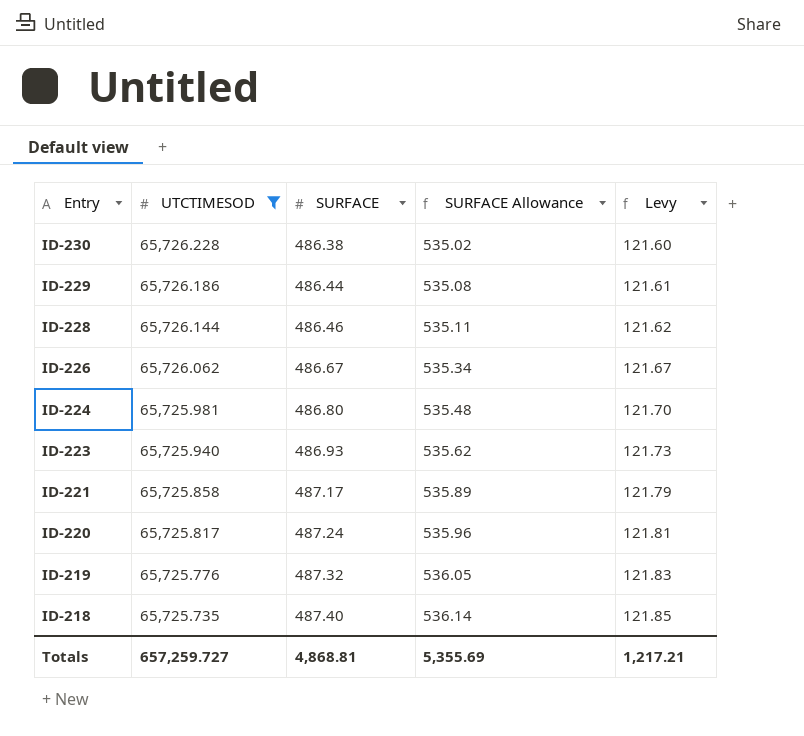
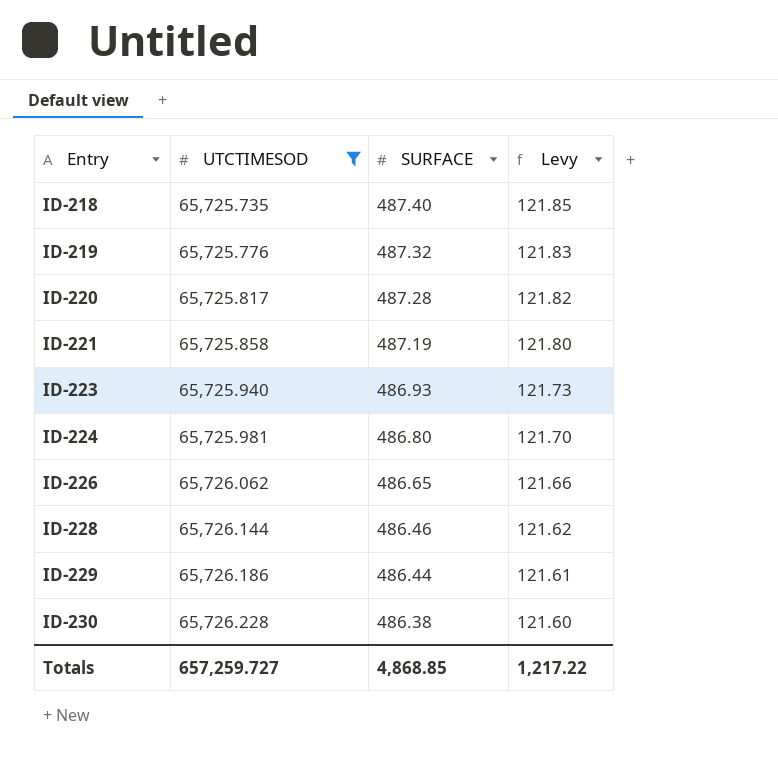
row order: Entry descending -> Entry ascending
column SURFACE Allowance | formula: [SURFACE] * 1.1 -> none
ID-220 | SURFACE: 487.24 -> 487.28
ID-220 | Levy: 121.81 -> 121.82
ID-221 | SURFACE: 487.17 -> 487.19
ID-221 | Levy: 121.79 -> 121.80
ID-226 | SURFACE: 486.67 -> 486.65
ID-226 | Levy: 121.67 -> 121.66
Totals | SURFACE: 4,868.81 -> 4,868.85
Totals | Levy: 1,217.21 -> 1,217.22

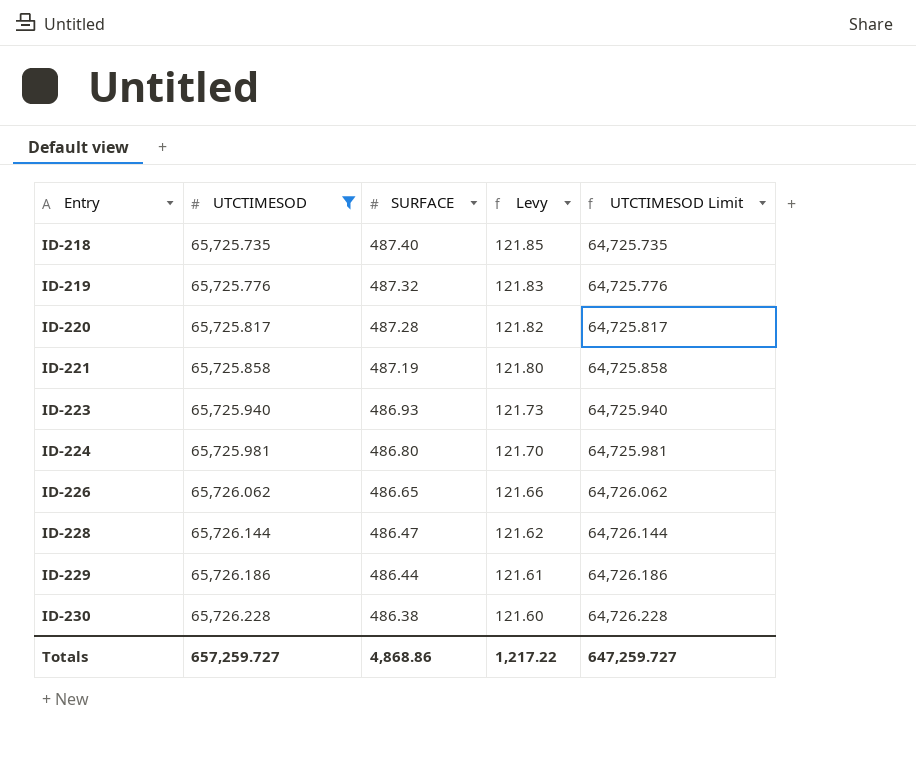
column UTCTIMESOD Limit | formula: none -> [UTCTIMESOD] - 1000
ID-228 | SURFACE: 486.46 -> 486.47
Totals | SURFACE: 4,868.85 -> 4,868.86

